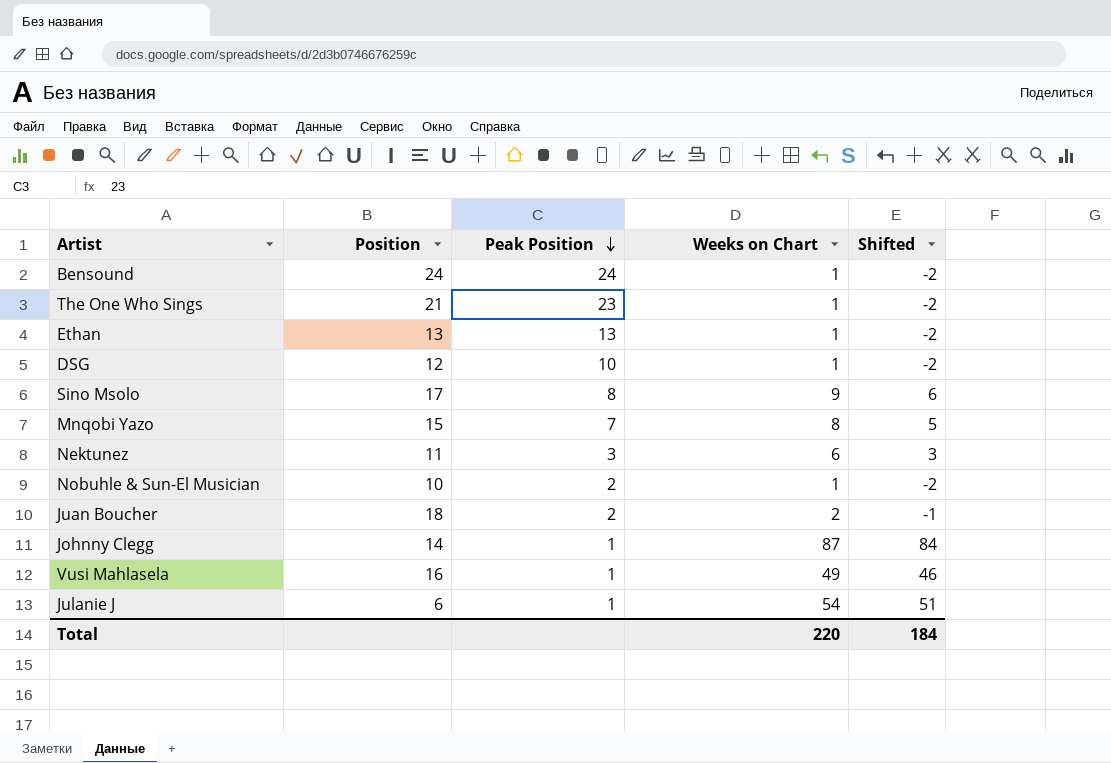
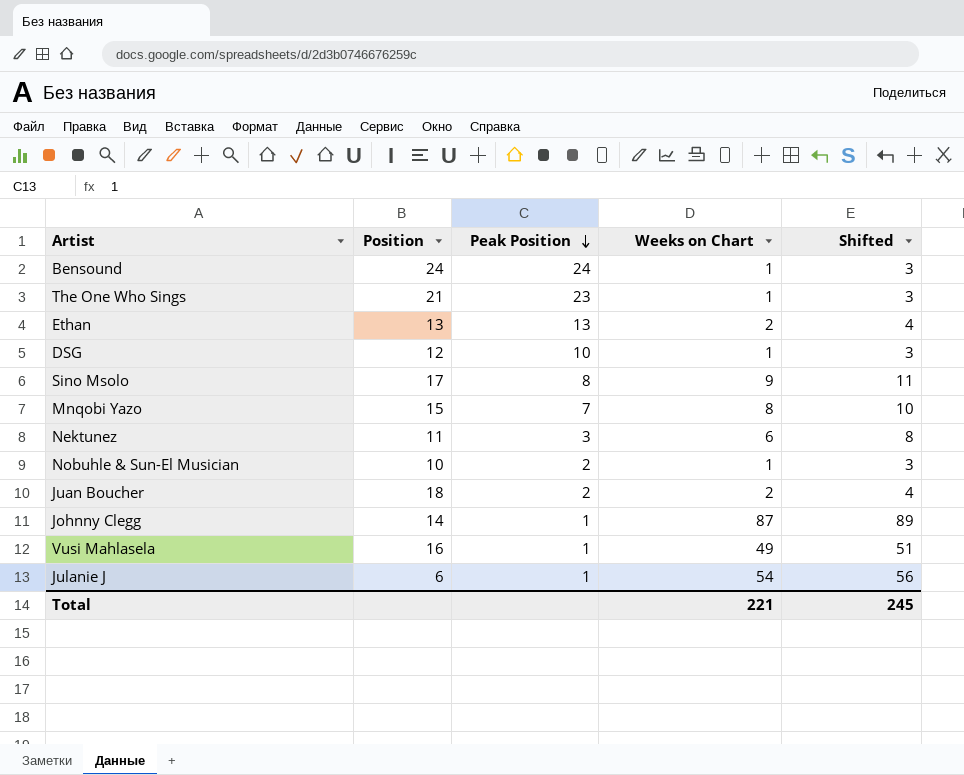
column Shifted | formula: [Weeks on Chart] - 3 -> [Weeks on Chart] + 2
Ethan | Weeks on Chart: 1 -> 2
Total | Weeks on Chart: 220 -> 221
Total | Shifted: 184 -> 245

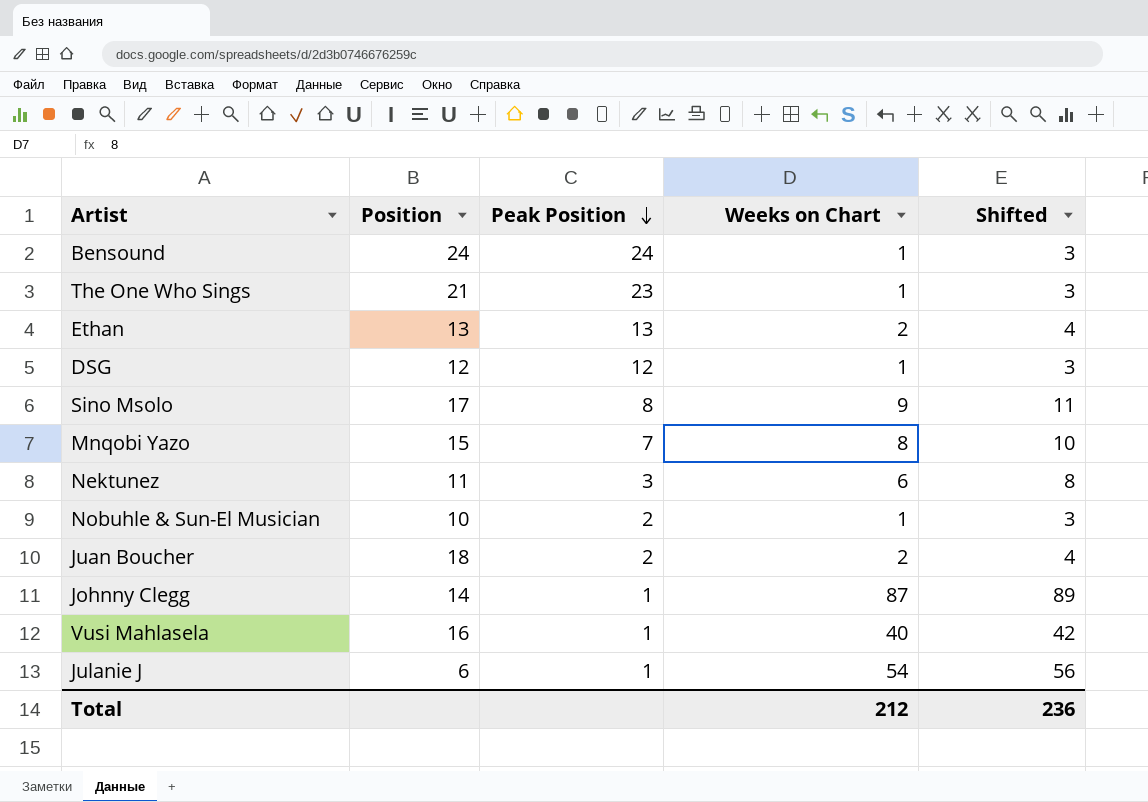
DSG | Peak Position: 10 -> 12
Vusi Mahlasela | Weeks on Chart: 49 -> 40
Vusi Mahlasela | Shifted: 51 -> 42
Total | Weeks on Chart: 221 -> 212
Total | Shifted: 245 -> 236

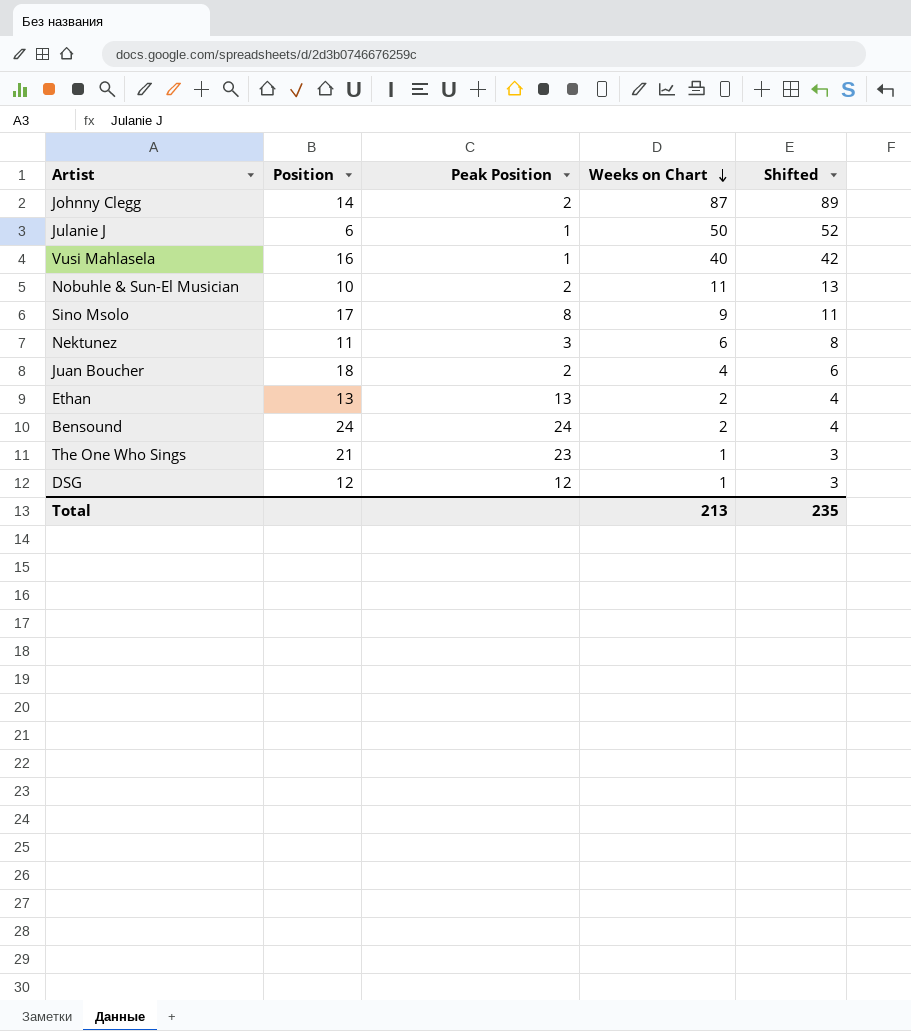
row order: Peak Position descending -> Weeks on Chart descending
row Mnqobi Yazo: 15 | 7 | 8 | 10 -> none
Johnny Clegg | Peak Position: 1 -> 2
Julanie J | Weeks on Chart: 54 -> 50
Julanie J | Shifted: 56 -> 52
Nobuhle & Sun-El Musician | Weeks on Chart: 1 -> 11
Nobuhle & Sun-El Musician | Shifted: 3 -> 13
Juan Boucher | Weeks on Chart: 2 -> 4
Juan Boucher | Shifted: 4 -> 6
Bensound | Weeks on Chart: 1 -> 2
Bensound | Shifted: 3 -> 4
Total | Weeks on Chart: 212 -> 213
Total | Shifted: 236 -> 235

